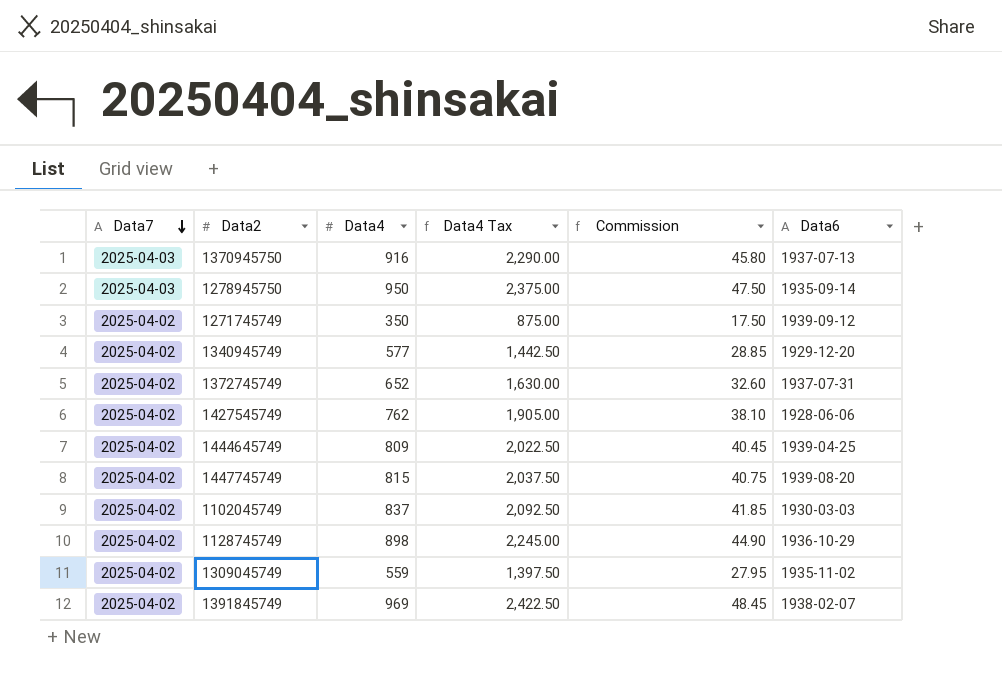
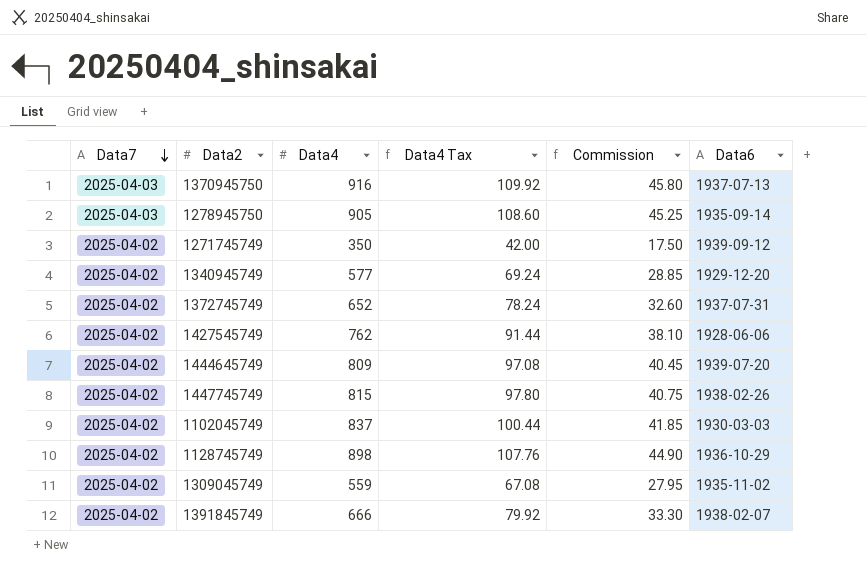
column Data4 Tax | formula: [Data4] * 2.5 -> [Data4] * 0.12
1278945750 | Data4: 950 -> 905
1278945750 | Commission: 47.50 -> 45.25
1444645749 | Data6: 1939-04-25 -> 1939-07-20
1447745749 | Data6: 1939-08-20 -> 1938-02-26
1391845749 | Data4: 969 -> 666
1391845749 | Commission: 48.45 -> 33.30

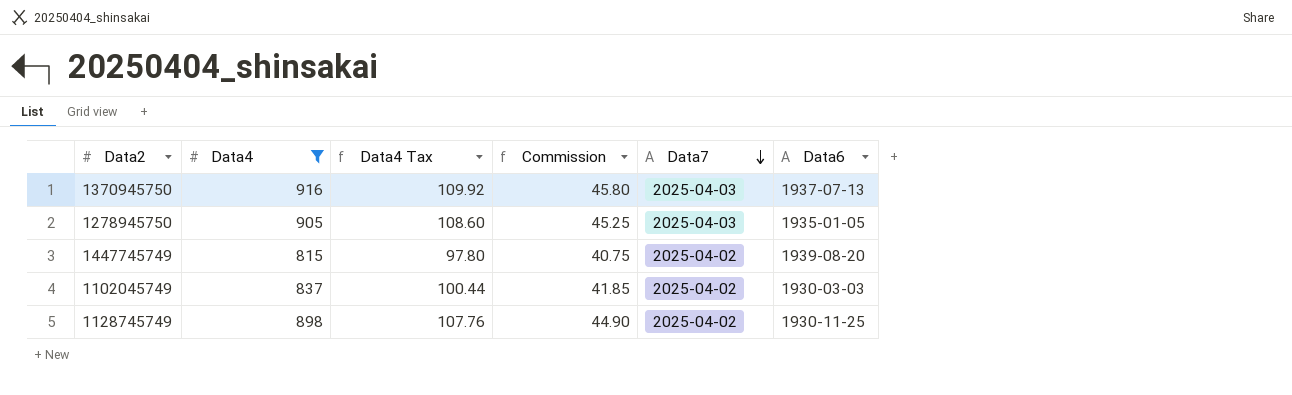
filter: none -> Data4 >= 815
column Data7 | position: 1 -> 5
1278945750 | Data6: 1935-09-14 -> 1935-01-05
1447745749 | Data6: 1938-02-26 -> 1939-08-20
1128745749 | Data6: 1936-10-29 -> 1930-11-25

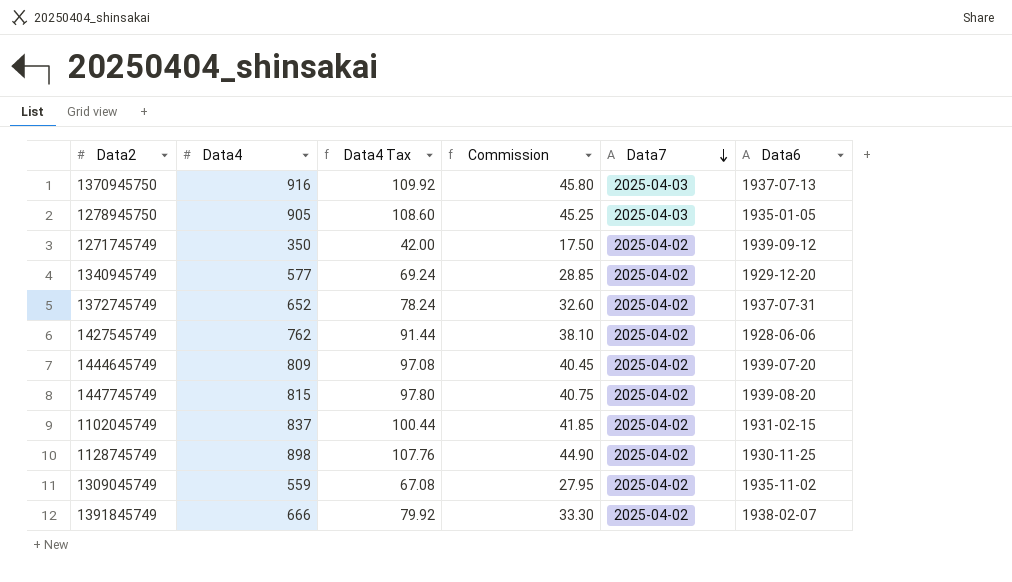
filter: Data4 >= 815 -> none
1102045749 | Data6: 1930-03-03 -> 1931-02-15

